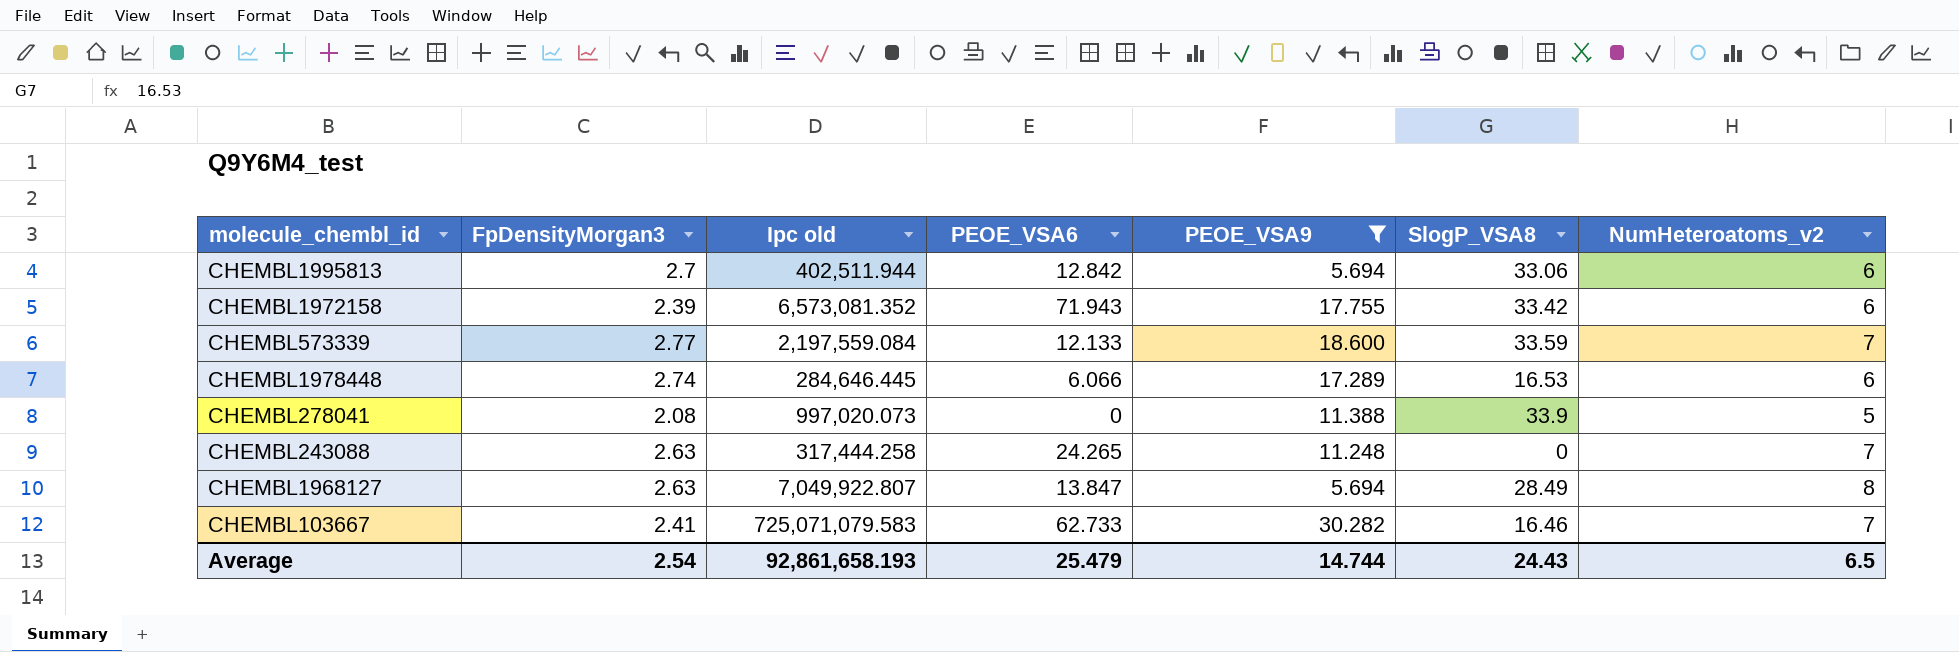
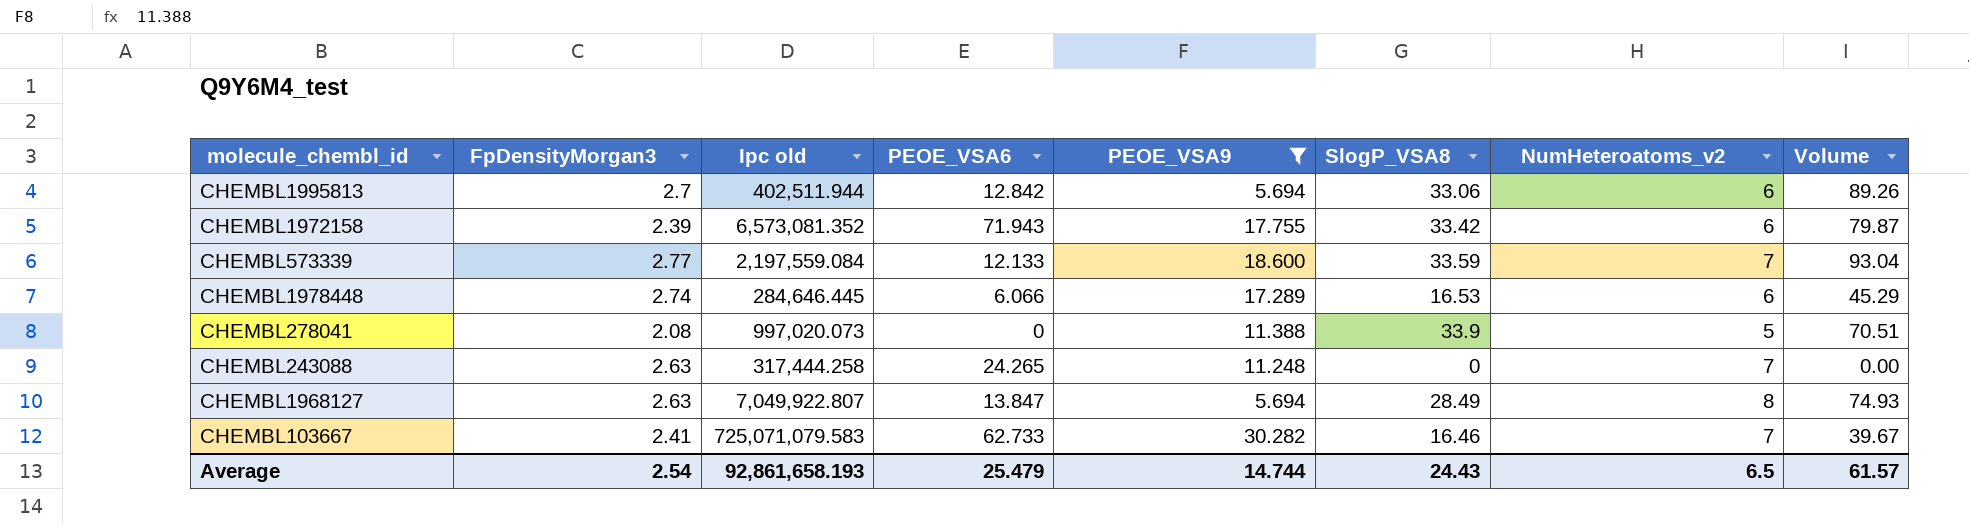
column Volume | formula: none -> [FpDensityMorgan3] * [SlogP_VSA8]

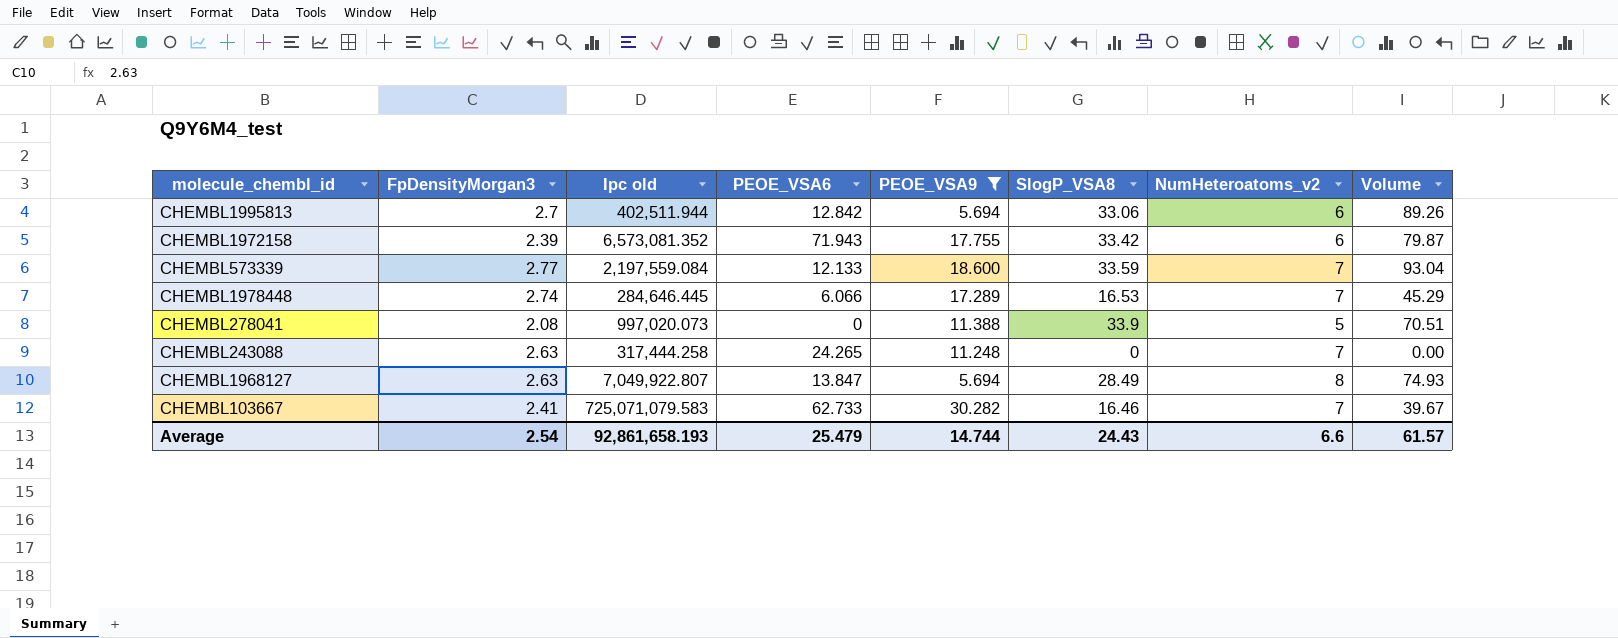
CHEMBL1978448 | NumHeteroatoms_v2: 6 -> 7
Average | NumHeteroatoms_v2: 6.5 -> 6.6

